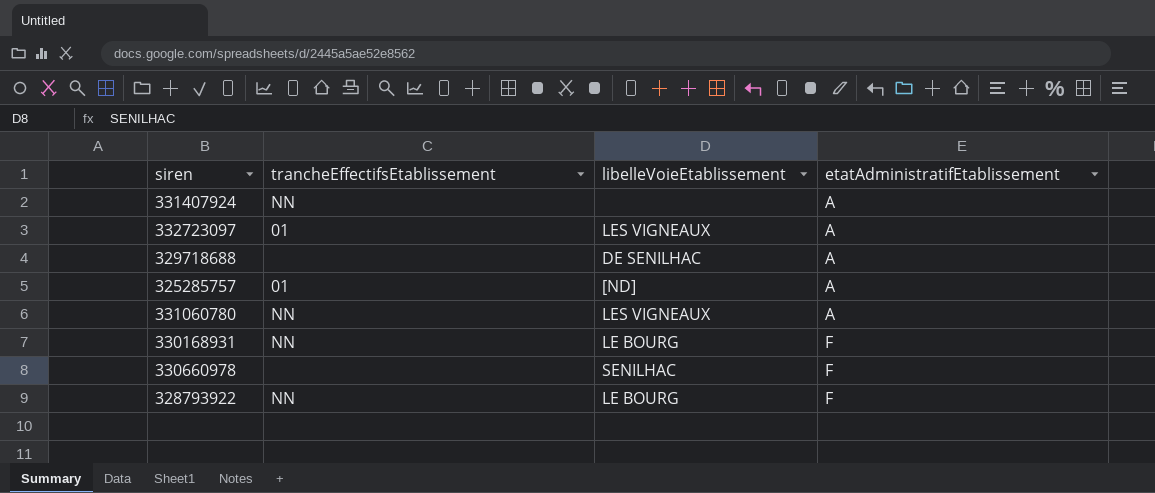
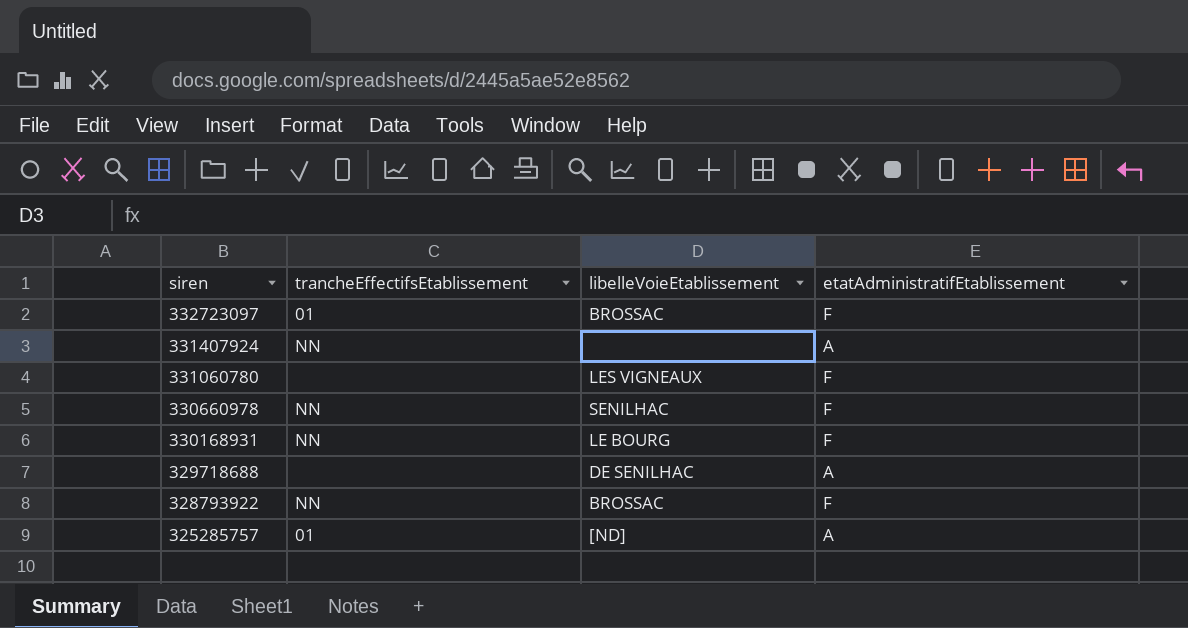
row order: etatAdministratifEtablissement ascending -> siren descending
332723097 | libelleVoieEtablissement: LES VIGNEAUX -> BROSSAC
332723097 | etatAdministratifEtablissement: A -> F
331060780 | trancheEffectifsEtablissement: NN -> none
331060780 | etatAdministratifEtablissement: A -> F
330660978 | trancheEffectifsEtablissement: none -> NN
328793922 | libelleVoieEtablissement: LE BOURG -> BROSSAC

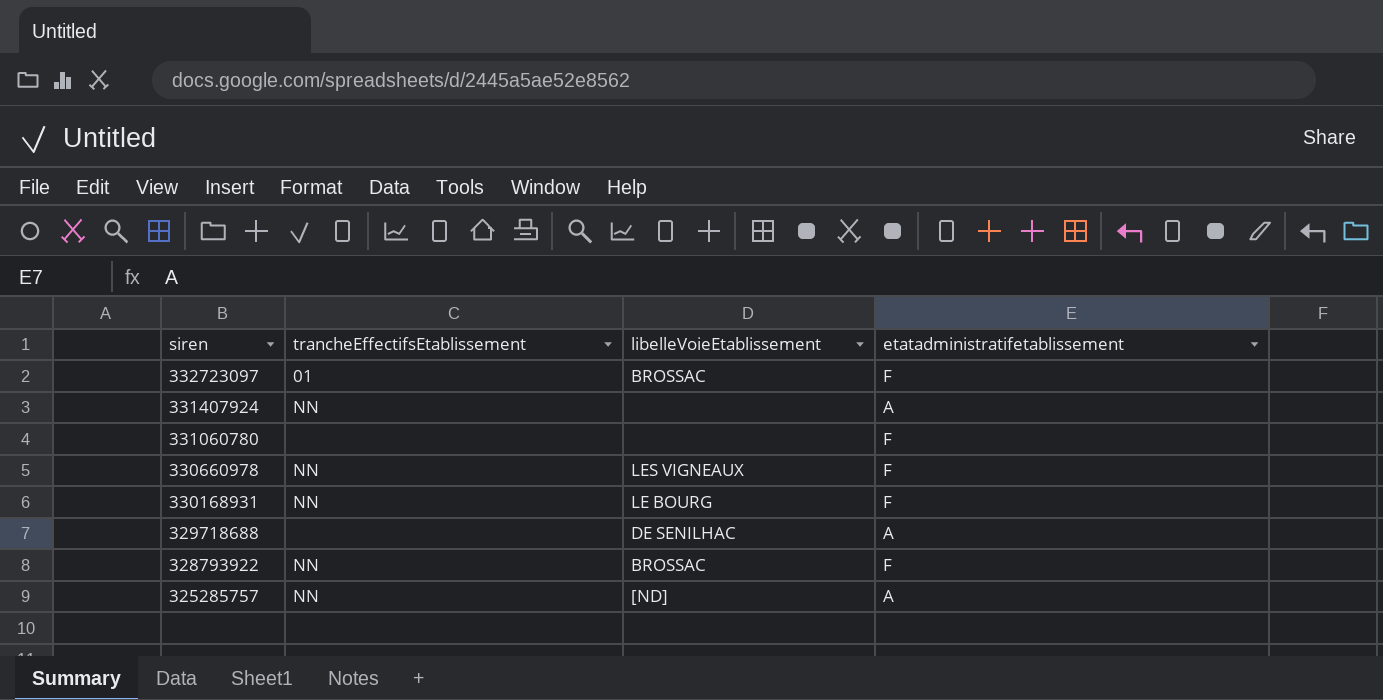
column name: etatAdministratifEtablissement -> etatadministratifetablissement
331060780 | libelleVoieEtablissement: LES VIGNEAUX -> none
330660978 | libelleVoieEtablissement: SENILHAC -> LES VIGNEAUX
325285757 | trancheEffectifsEtablissement: 01 -> NN

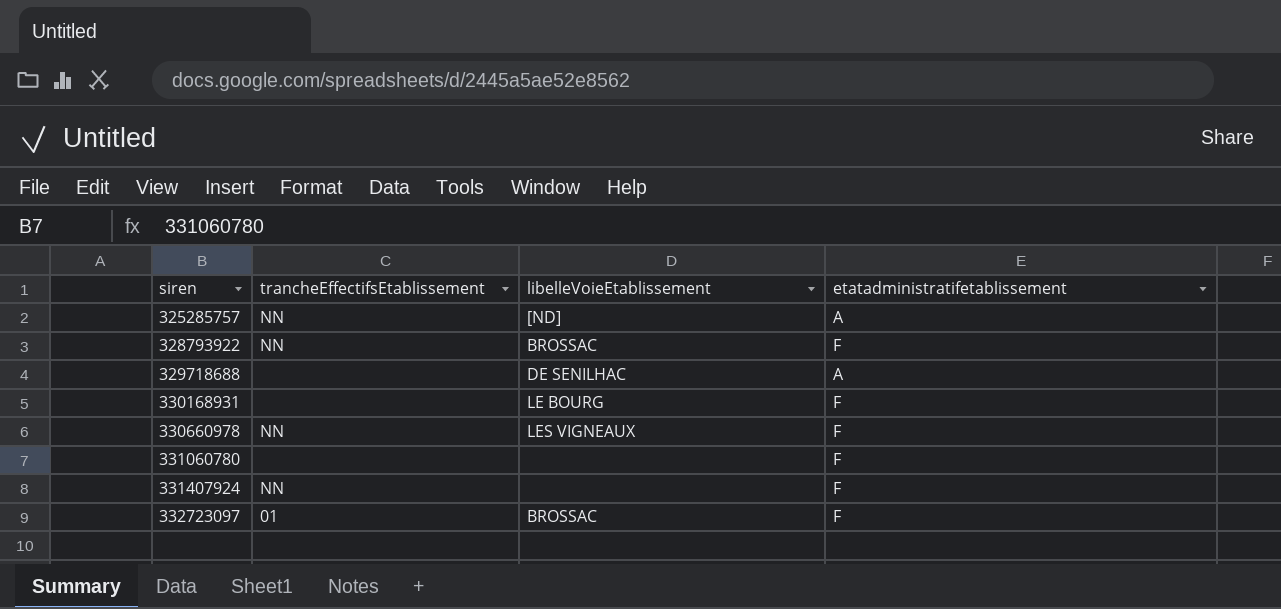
row order: siren descending -> siren ascending
330168931 | trancheEffectifsEtablissement: NN -> none
331407924 | etatadministratifetablissement: A -> F

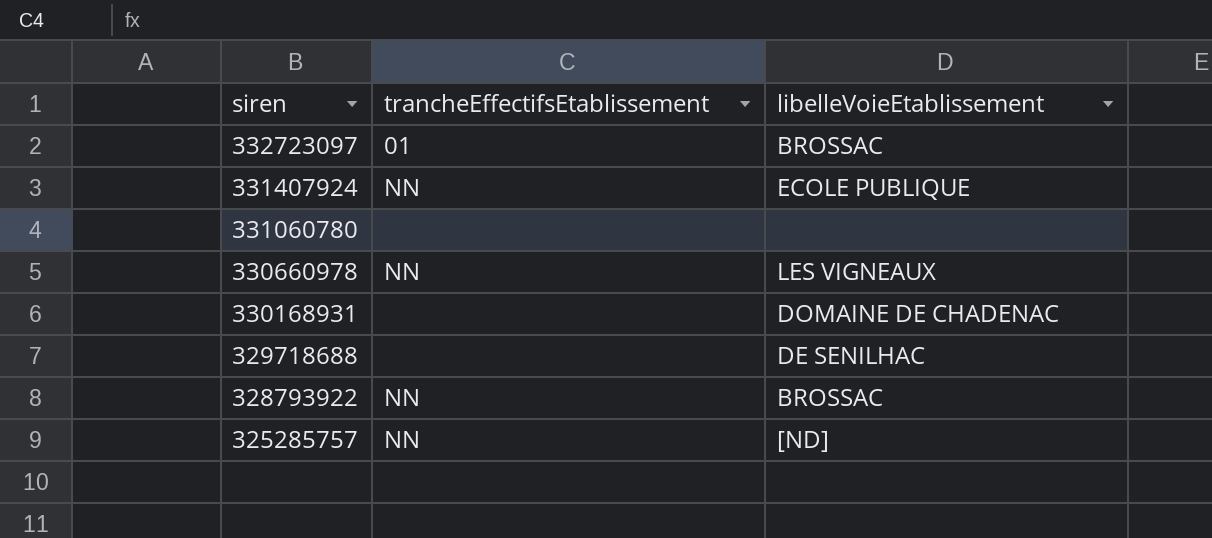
row order: siren ascending -> siren descending
column etatadministratifetablissement | position: 4 -> none
331407924 | libelleVoieEtablissement: none -> ECOLE PUBLIQUE
330168931 | libelleVoieEtablissement: LE BOURG -> DOMAINE DE CHADENAC

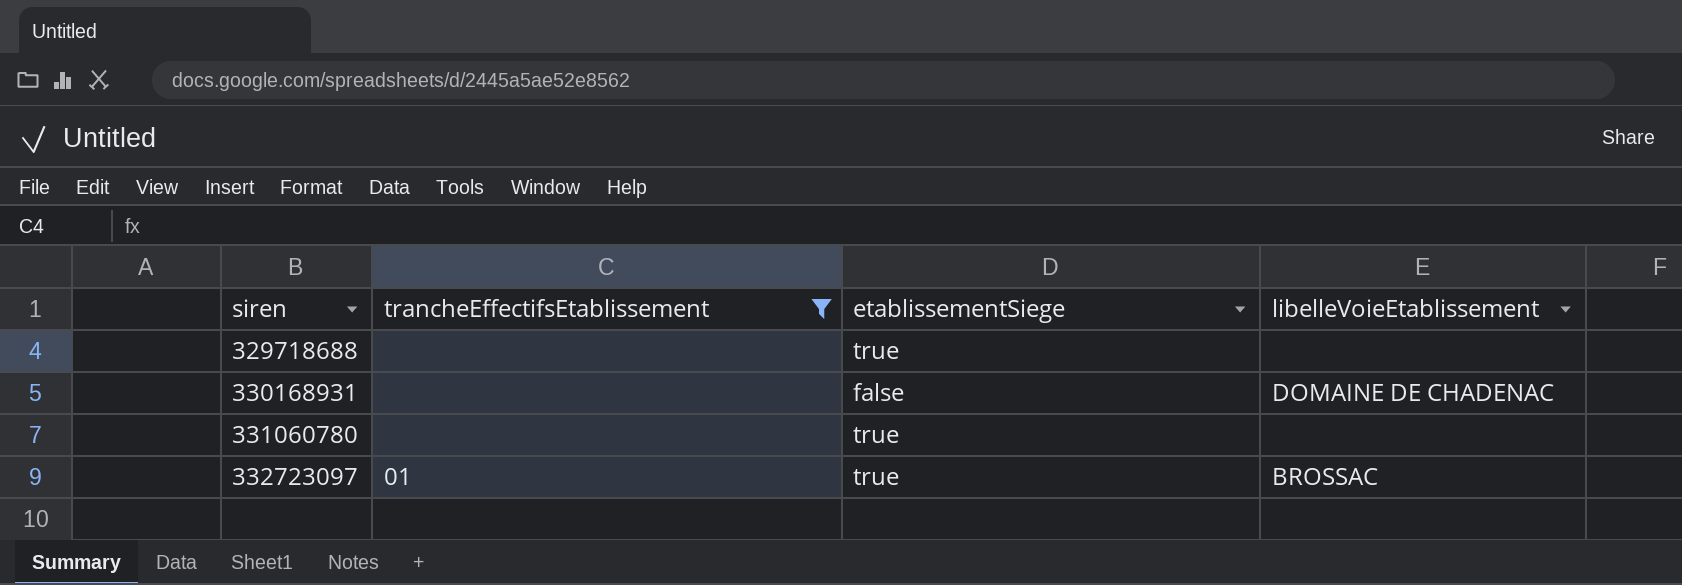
filter: none -> trancheEffectifsEtablissement != NN
row order: siren descending -> siren ascending
column etablissementSiege | position: none -> 3
329718688 | libelleVoieEtablissement: DE SENILHAC -> none

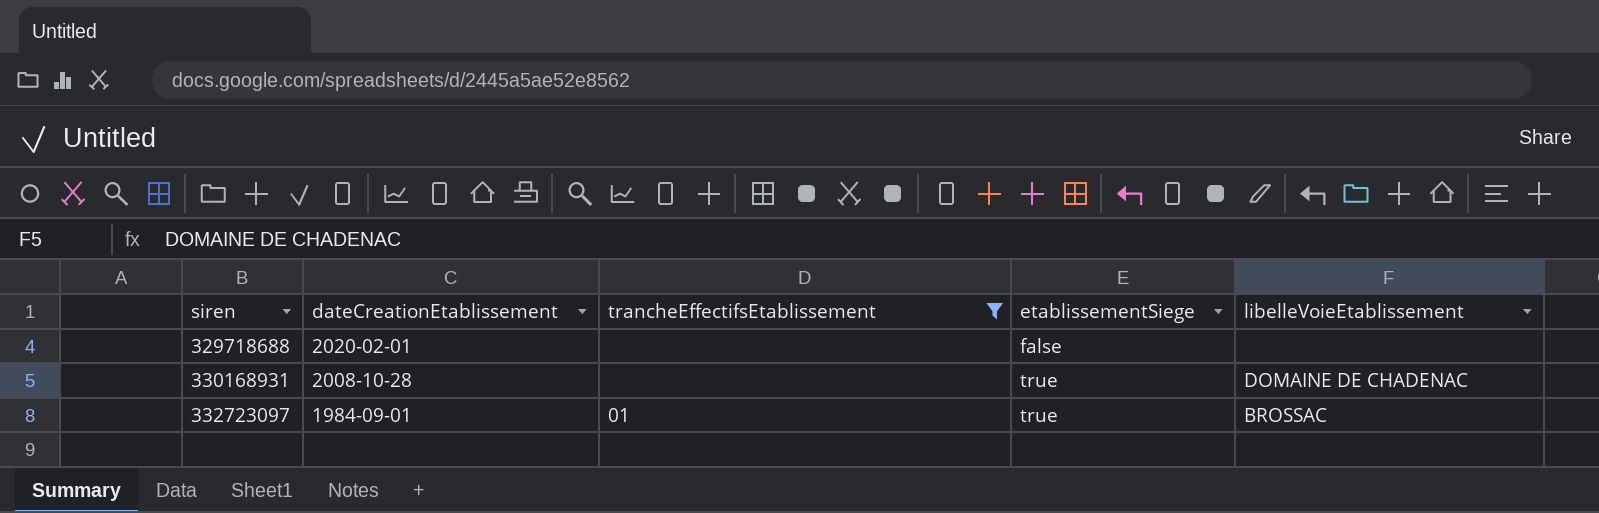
column dateCreationEtablissement | position: none -> 2
row 331060780: none | true | none -> none
329718688 | etablissementSiege: true -> false
330168931 | etablissementSiege: false -> true

